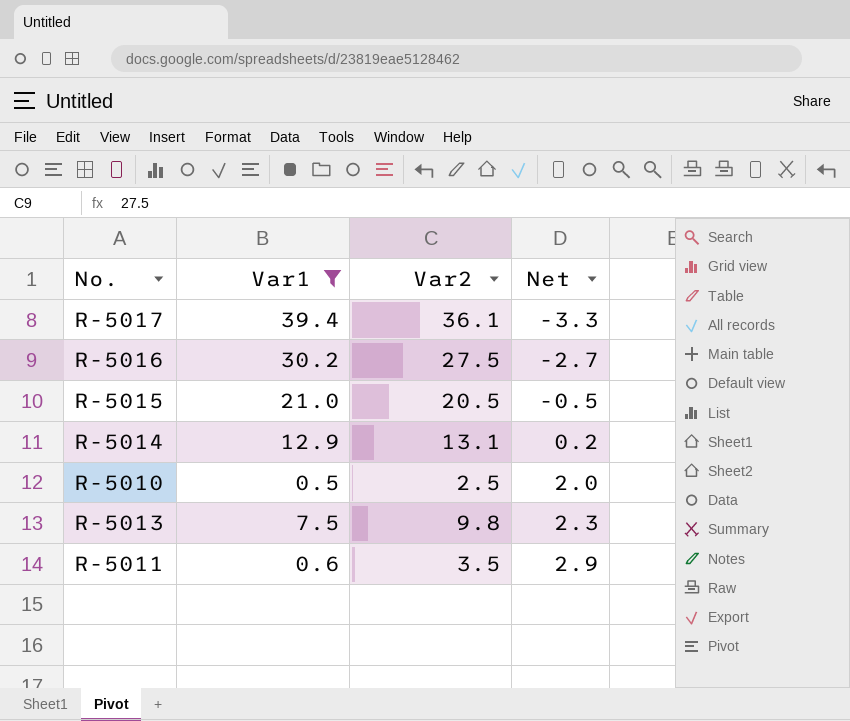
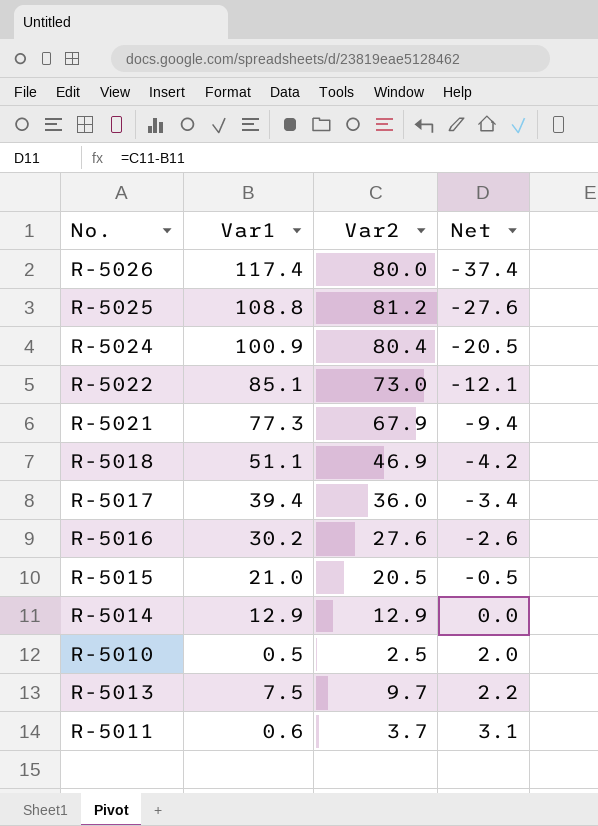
filter: Var1 <= 39.4 -> none
R-5017 | Var2: 36.1 -> 36.0
R-5017 | Net: -3.3 -> -3.4
R-5016 | Var2: 27.5 -> 27.6
R-5016 | Net: -2.7 -> -2.6
R-5014 | Var2: 13.1 -> 12.9
R-5014 | Net: 0.2 -> 0.0
R-5013 | Var2: 9.8 -> 9.7
R-5013 | Net: 2.3 -> 2.2
R-5011 | Var2: 3.5 -> 3.7
R-5011 | Net: 2.9 -> 3.1

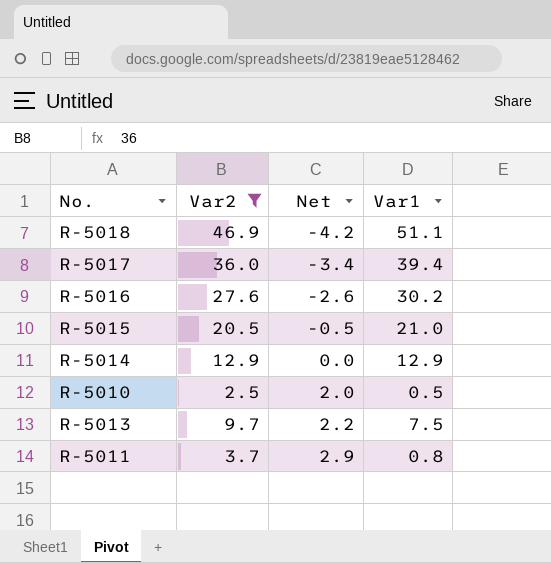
filter: none -> Var2 <= 46.9
column Var1 | position: 2 -> 4
R-5011 | Net: 3.1 -> 2.9
R-5011 | Var1: 0.6 -> 0.8

